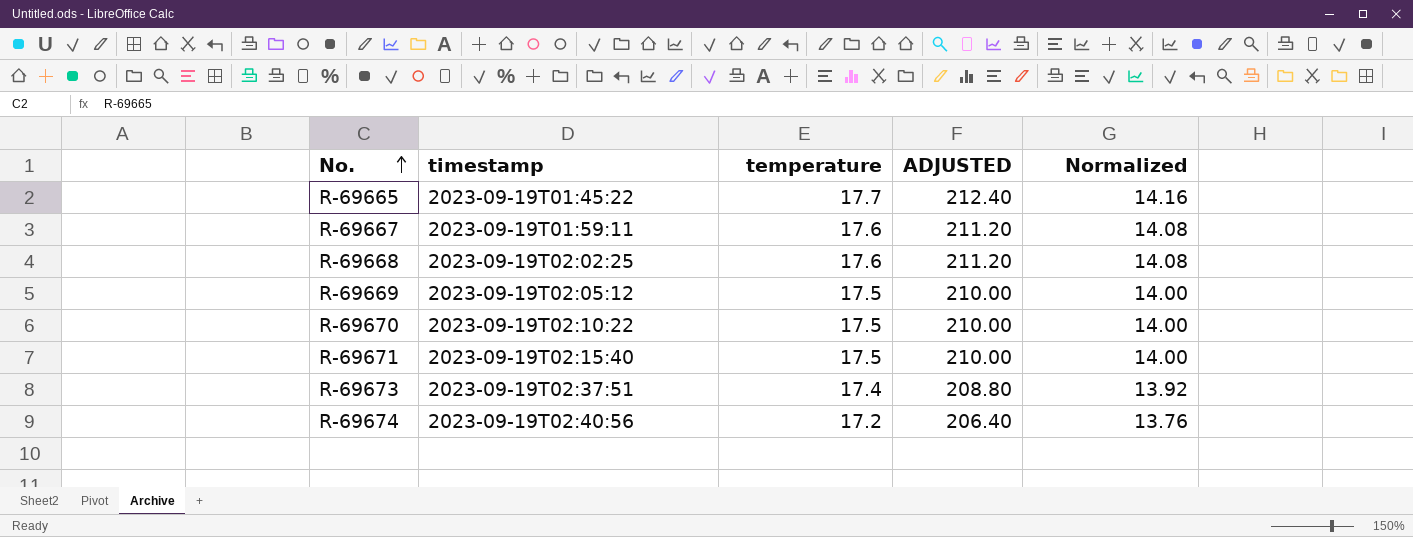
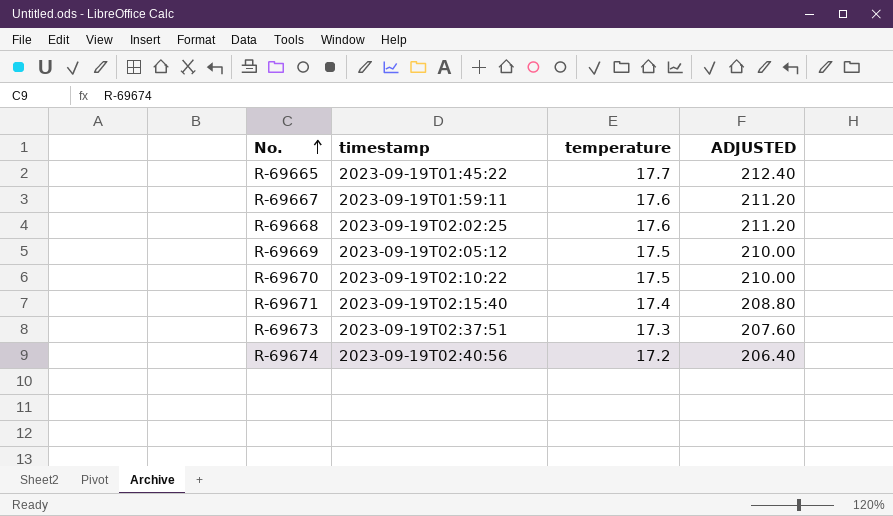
column Normalized | formula: [temperature] * 0.8 -> none
R-69671 | temperature: 17.5 -> 17.4
R-69671 | ADJUSTED: 210.00 -> 208.80
R-69673 | temperature: 17.4 -> 17.3
R-69673 | ADJUSTED: 208.80 -> 207.60

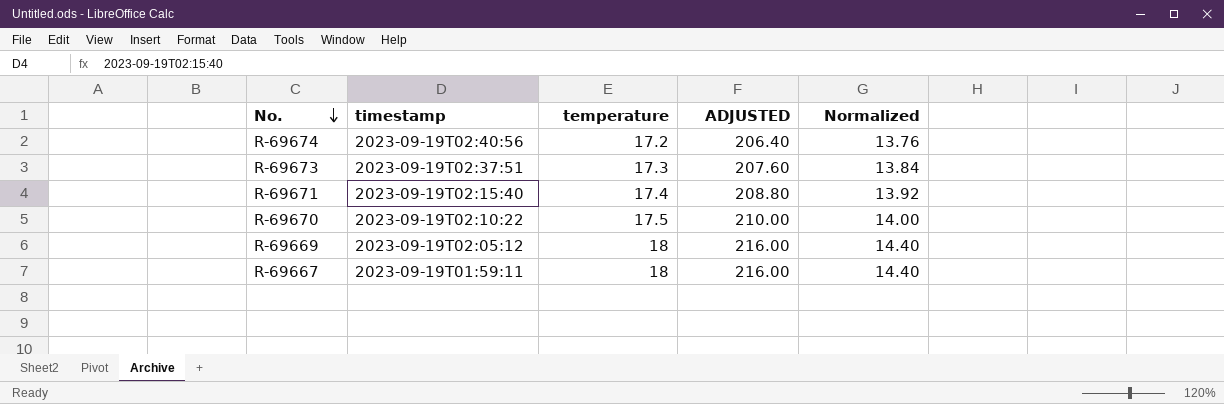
row order: No. ascending -> No. descending
column Normalized | formula: none -> [temperature] * 0.8
row R-69665: 2023-09-19T01:45:22 | 17.7 | 212.40 -> none
row R-69668: 2023-09-19T02:02:25 | 17.6 | 211.20 -> none
R-69669 | temperature: 17.5 -> 18
R-69669 | ADJUSTED: 210.00 -> 216.00
R-69667 | temperature: 17.6 -> 18
R-69667 | ADJUSTED: 211.20 -> 216.00

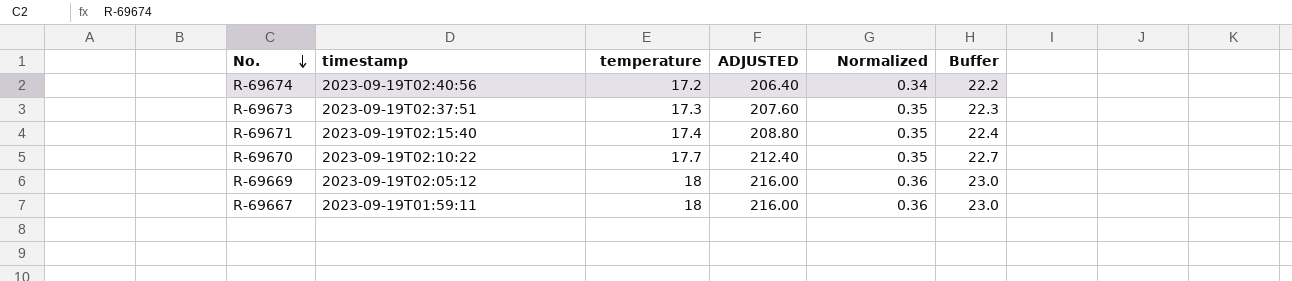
column Normalized | formula: [temperature] * 0.8 -> [temperature] * 0.02
column Buffer | formula: none -> [temperature] + 5
R-69670 | temperature: 17.5 -> 17.7
R-69670 | ADJUSTED: 210.00 -> 212.40

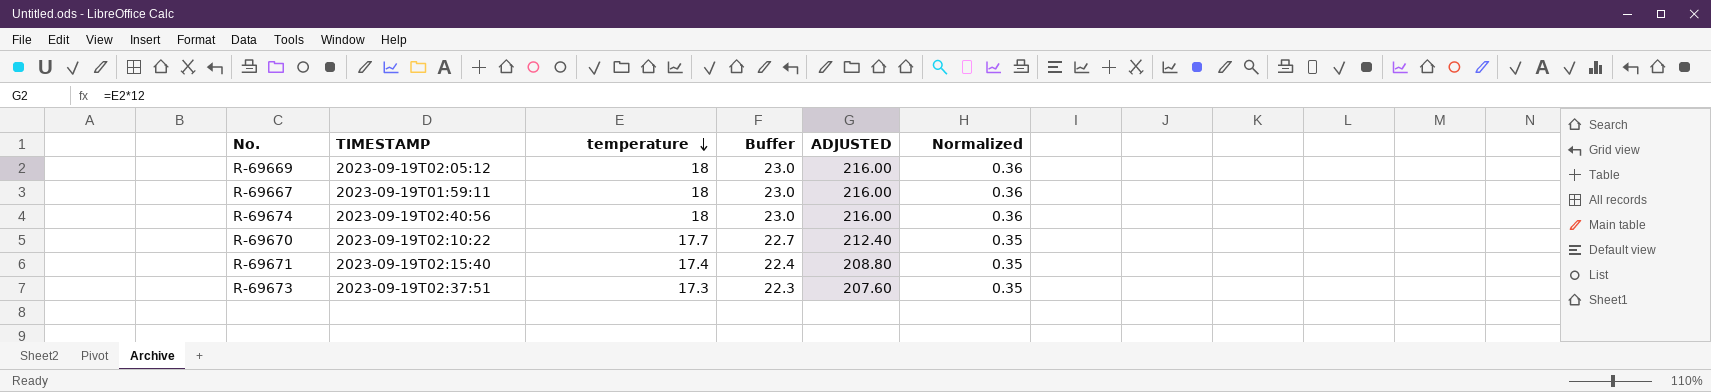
row order: No. descending -> temperature descending
column name: timestamp -> TIMESTAMP
column Buffer | position: 6 -> 4
R-69674 | temperature: 17.2 -> 18
R-69674 | Buffer: 22.2 -> 23.0
R-69674 | ADJUSTED: 206.40 -> 216.00
R-69674 | Normalized: 0.34 -> 0.36

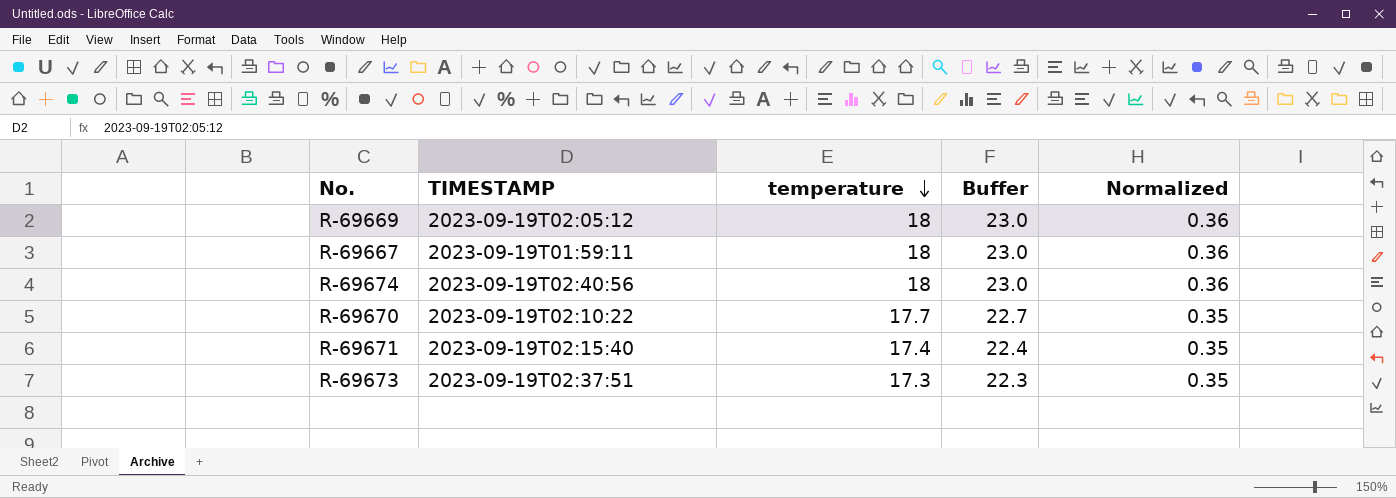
column ADJUSTED | formula: [temperature] * 12 -> none

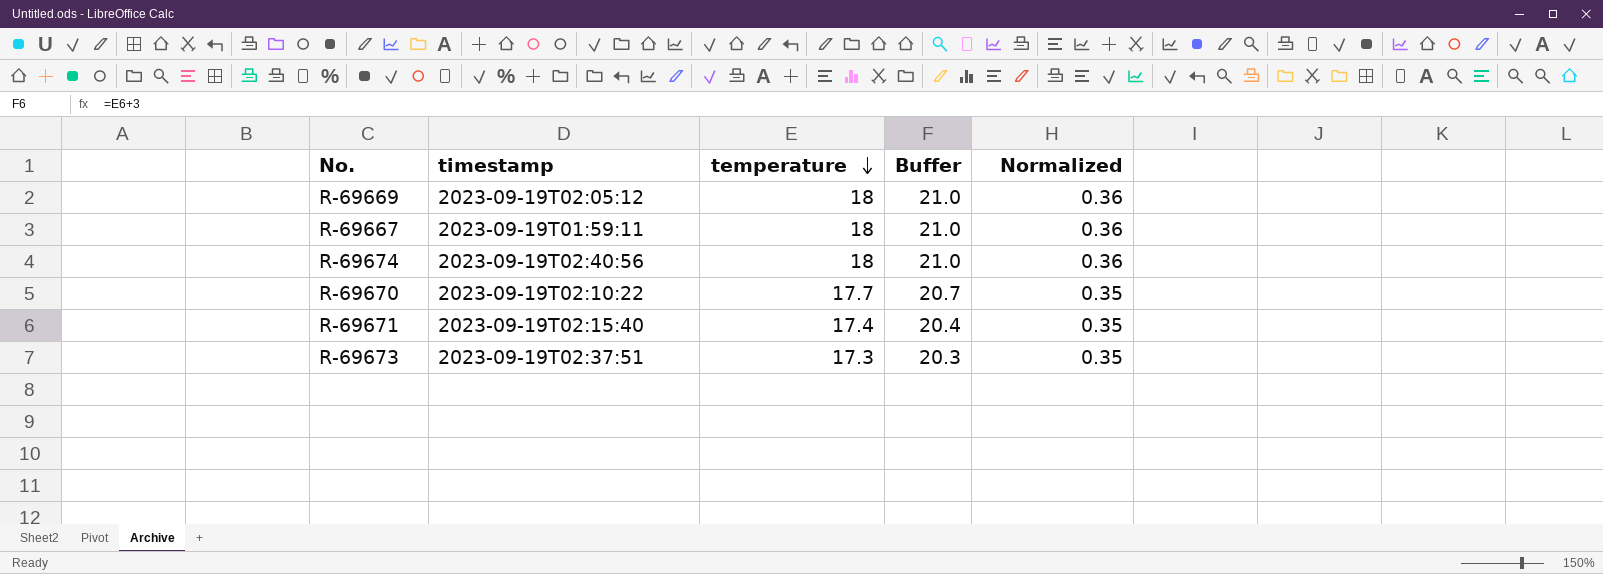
column name: TIMESTAMP -> timestamp
column Buffer | formula: [temperature] + 5 -> [temperature] + 3

